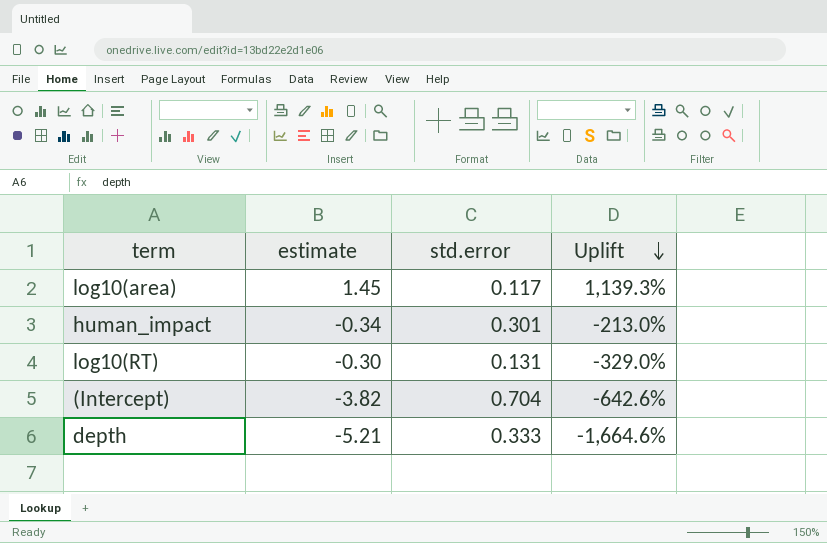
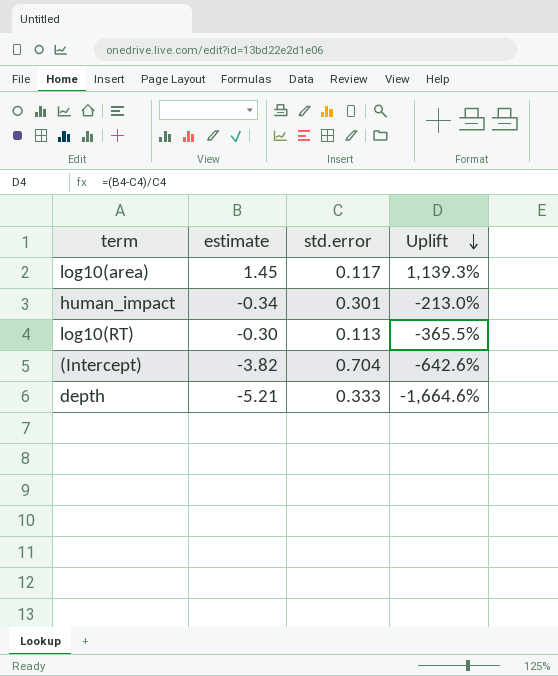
log10(RT) | std.error: 0.131 -> 0.113
log10(RT) | Uplift: -329.0% -> -365.5%

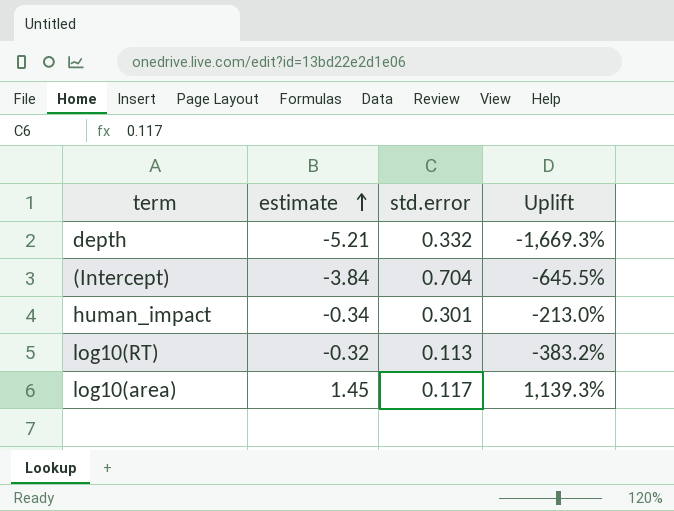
row order: Uplift descending -> estimate ascending
depth | std.error: 0.333 -> 0.332
depth | Uplift: -1,664.6% -> -1,669.3%
(Intercept) | estimate: -3.82 -> -3.84
(Intercept) | Uplift: -642.6% -> -645.5%
log10(RT) | estimate: -0.30 -> -0.32
log10(RT) | Uplift: -365.5% -> -383.2%

